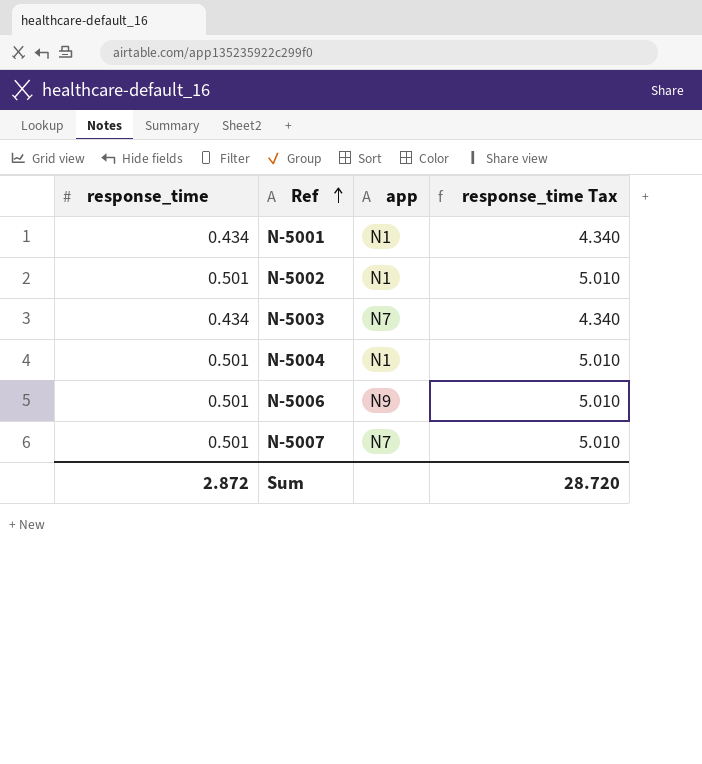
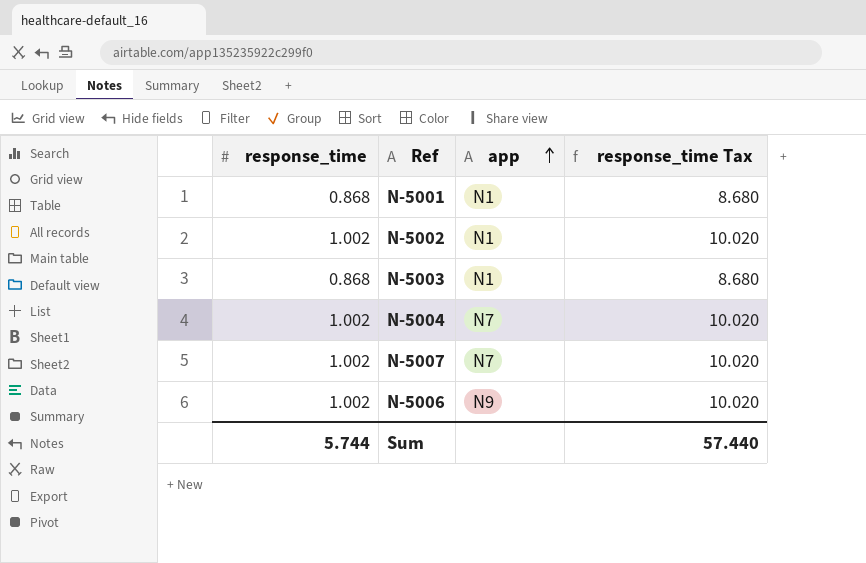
row order: Ref ascending -> app ascending
N-5001 | response_time: 0.434 -> 0.868
N-5001 | response_time Tax: 4.340 -> 8.680
N-5002 | response_time: 0.501 -> 1.002
N-5002 | response_time Tax: 5.010 -> 10.020
N-5003 | response_time: 0.434 -> 0.868
N-5003 | app: N7 -> N1
N-5003 | response_time Tax: 4.340 -> 8.680
N-5004 | response_time: 0.501 -> 1.002
N-5004 | app: N1 -> N7
N-5004 | response_time Tax: 5.010 -> 10.020
N-5007 | response_time: 0.501 -> 1.002
N-5007 | response_time Tax: 5.010 -> 10.020
N-5006 | response_time: 0.501 -> 1.002
N-5006 | response_time Tax: 5.010 -> 10.020
Sum | response_time: 2.872 -> 5.744
Sum | response_time Tax: 28.720 -> 57.440

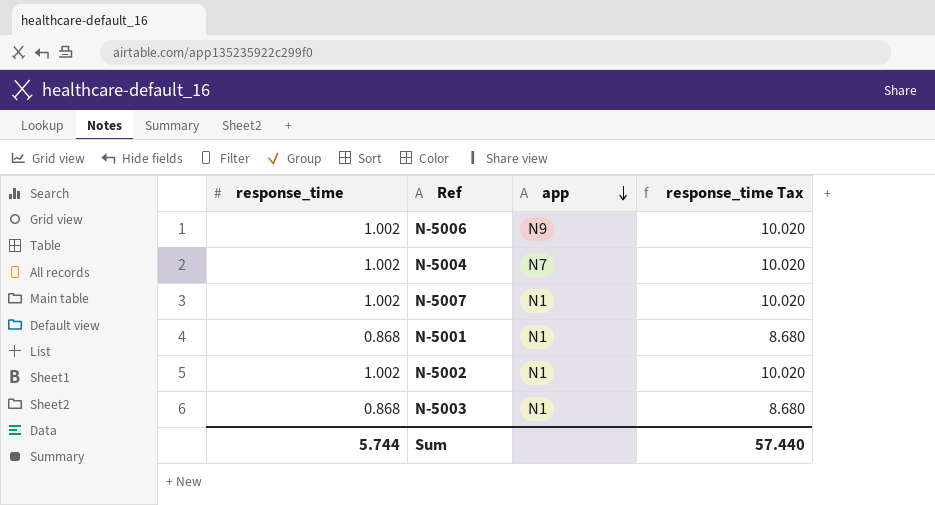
row order: app ascending -> app descending
N-5007 | app: N7 -> N1

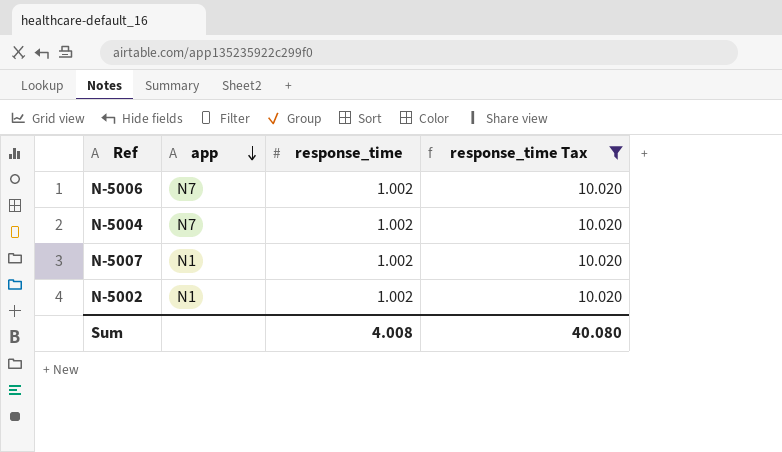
filter: none -> response_time Tax = 10.020
column response_time | position: 1 -> 3
N-5006 | app: N9 -> N7
Sum | response_time: 5.744 -> 4.008
Sum | response_time Tax: 57.440 -> 40.080

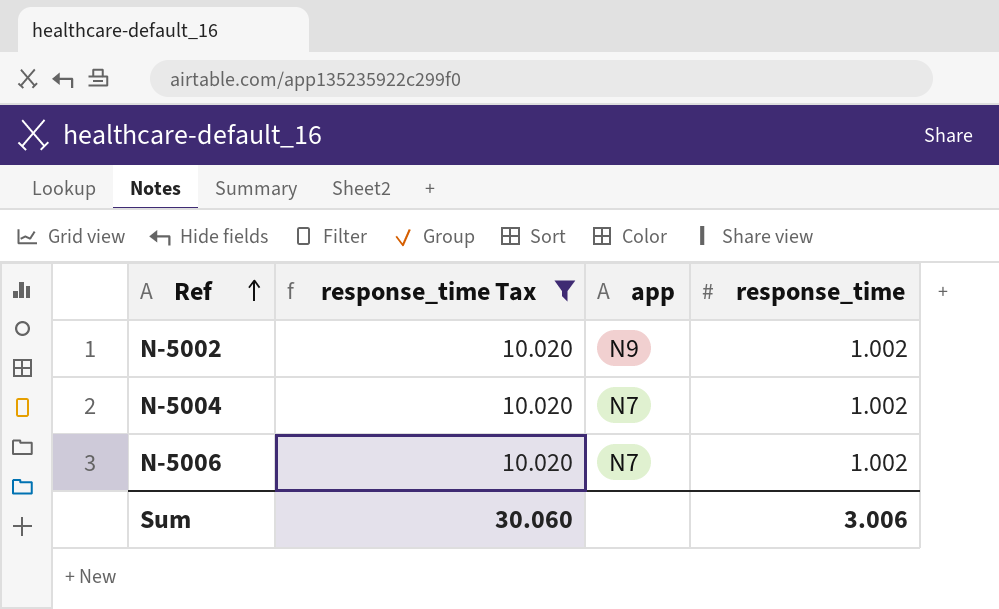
row order: app descending -> Ref ascending
column response_time Tax | position: 4 -> 2
row N-5007: N1 | 1.002 | 10.020 -> none
N-5002 | app: N1 -> N9
Sum | response_time Tax: 40.080 -> 30.060
Sum | response_time: 4.008 -> 3.006

